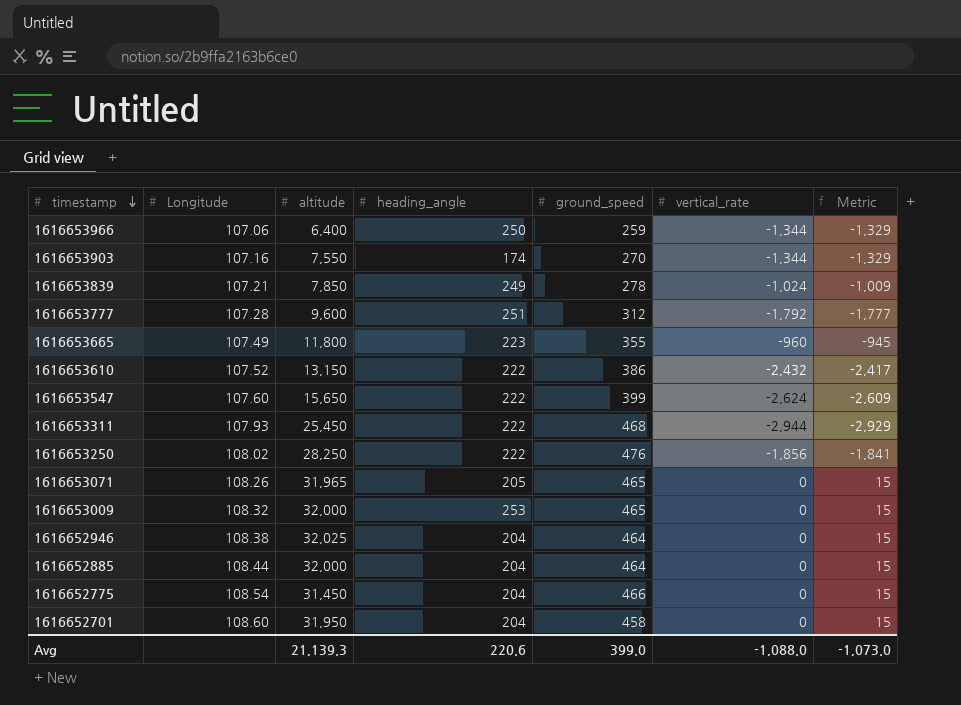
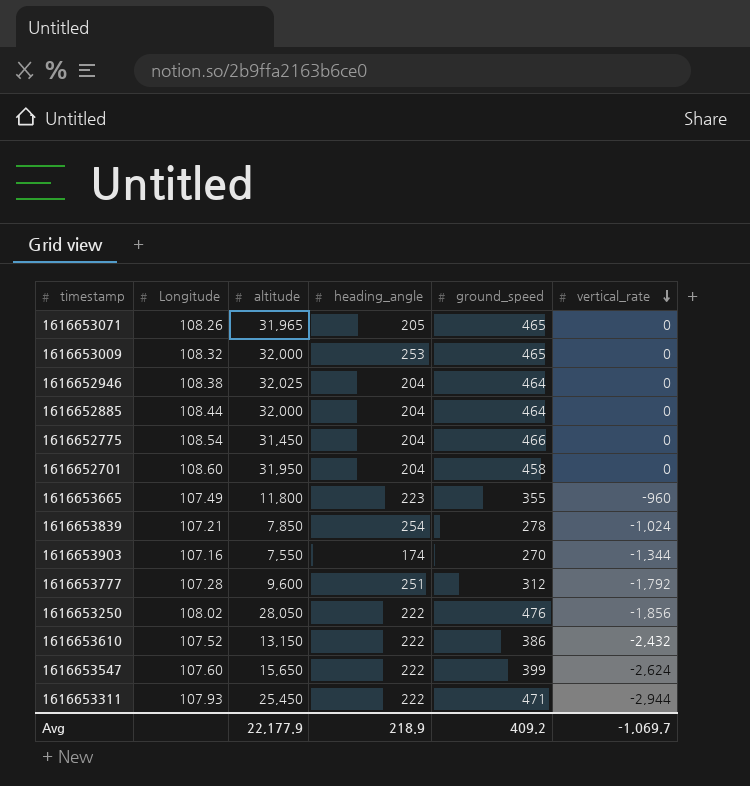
row order: timestamp descending -> vertical_rate descending
column Metric | formula: [vertical_rate] + 15 -> none
row 1616653966: 107.06 | 6,400 | 250 | 259 | -1,344 | -1,329 -> none
1616653839 | heading_angle: 249 -> 254
1616653250 | altitude: 28,250 -> 28,050
1616653311 | ground_speed: 468 -> 471
Avg | altitude: 21,139.3 -> 22,177.9
Avg | heading_angle: 220.6 -> 218.9
Avg | ground_speed: 399.0 -> 409.2
Avg | vertical_rate: -1,088.0 -> -1,069.7

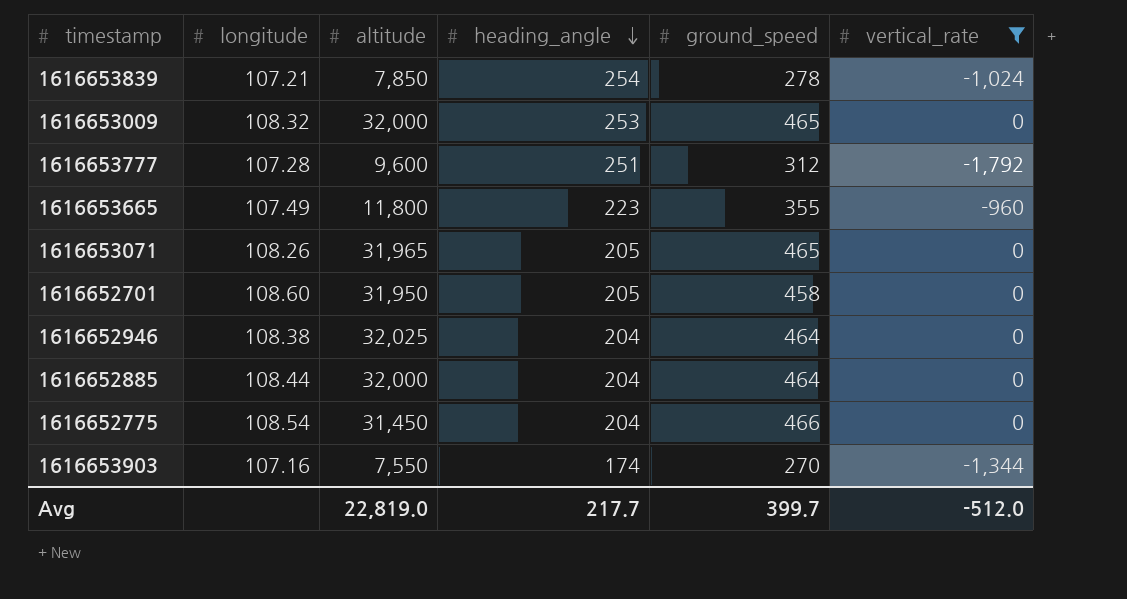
filter: none -> vertical_rate >= -1,792
row order: vertical_rate descending -> heading_angle descending
column name: Longitude -> longitude
1616652701 | heading_angle: 204 -> 205
Avg | altitude: 22,177.9 -> 22,819.0
Avg | heading_angle: 218.9 -> 217.7
Avg | ground_speed: 409.2 -> 399.7
Avg | vertical_rate: -1,069.7 -> -512.0

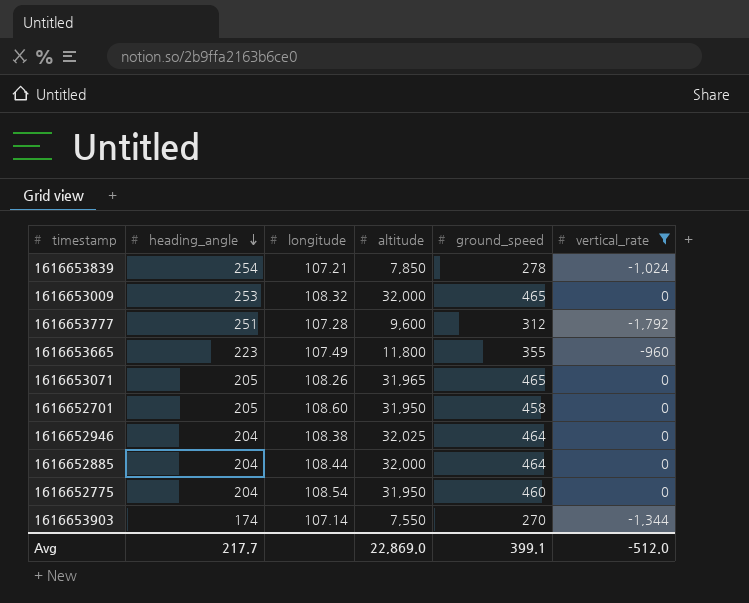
column heading_angle | position: 4 -> 2
1616652775 | altitude: 31,450 -> 31,950
1616652775 | ground_speed: 466 -> 460
1616653903 | longitude: 107.16 -> 107.14
Avg | altitude: 22,819.0 -> 22,869.0
Avg | ground_speed: 399.7 -> 399.1

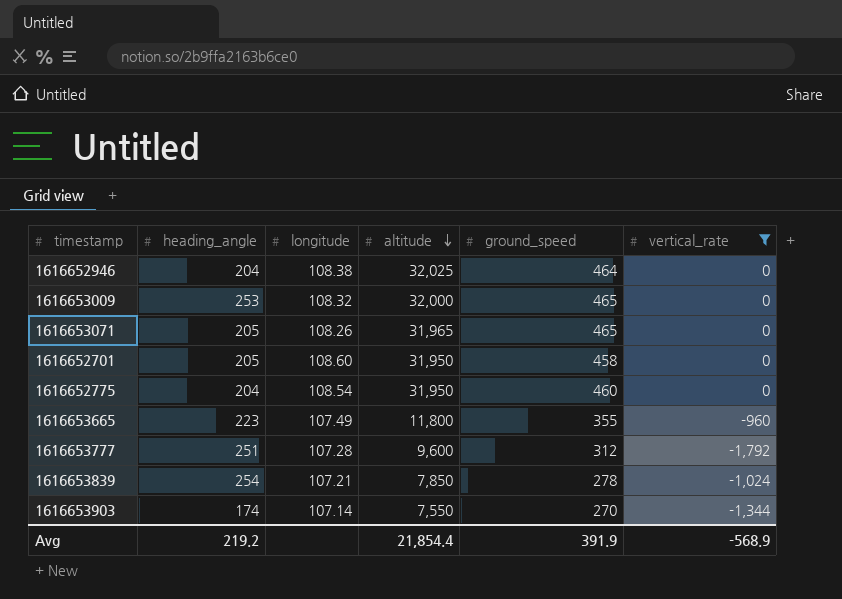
row order: heading_angle descending -> altitude descending
row 1616652885: 204 | 108.44 | 32,000 | 464 | 0 -> none
Avg | heading_angle: 217.7 -> 219.2
Avg | altitude: 22,869.0 -> 21,854.4
Avg | ground_speed: 399.1 -> 391.9
Avg | vertical_rate: -512.0 -> -568.9

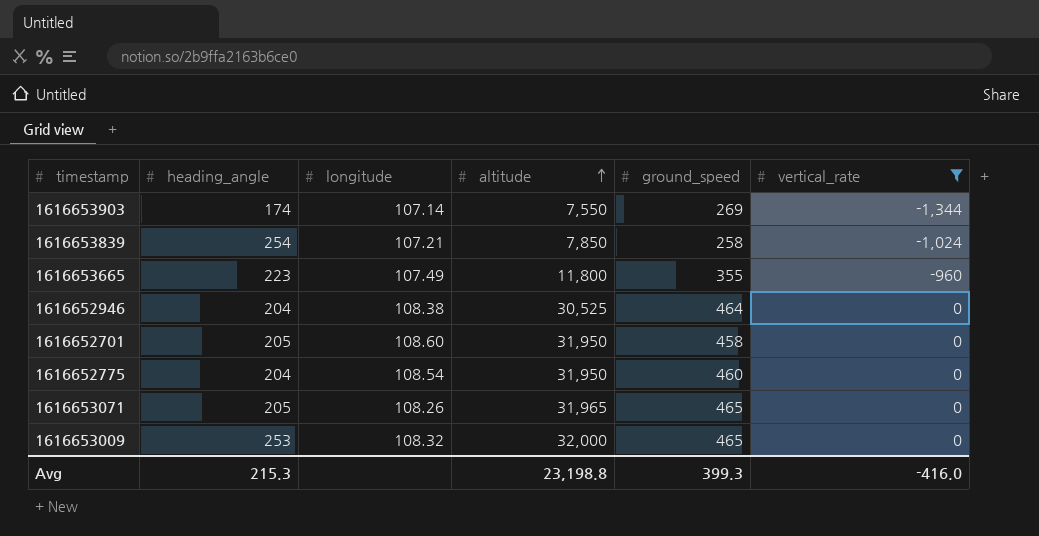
row order: altitude descending -> altitude ascending
row 1616653777: 251 | 107.28 | 9,600 | 312 | -1,792 -> none
1616653903 | ground_speed: 270 -> 269
1616653839 | ground_speed: 278 -> 258
1616652946 | altitude: 32,025 -> 30,525
Avg | heading_angle: 219.2 -> 215.3
Avg | altitude: 21,854.4 -> 23,198.8
Avg | ground_speed: 391.9 -> 399.3
Avg | vertical_rate: -568.9 -> -416.0

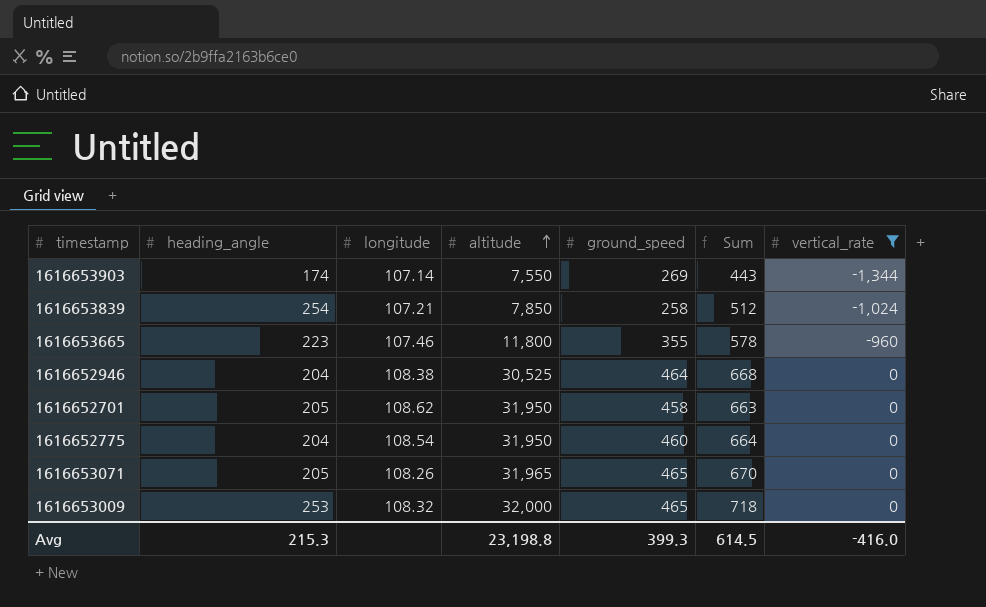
column Sum | formula: none -> [heading_angle] + [ground_speed]
1616653665 | longitude: 107.49 -> 107.46
1616652701 | longitude: 108.60 -> 108.62

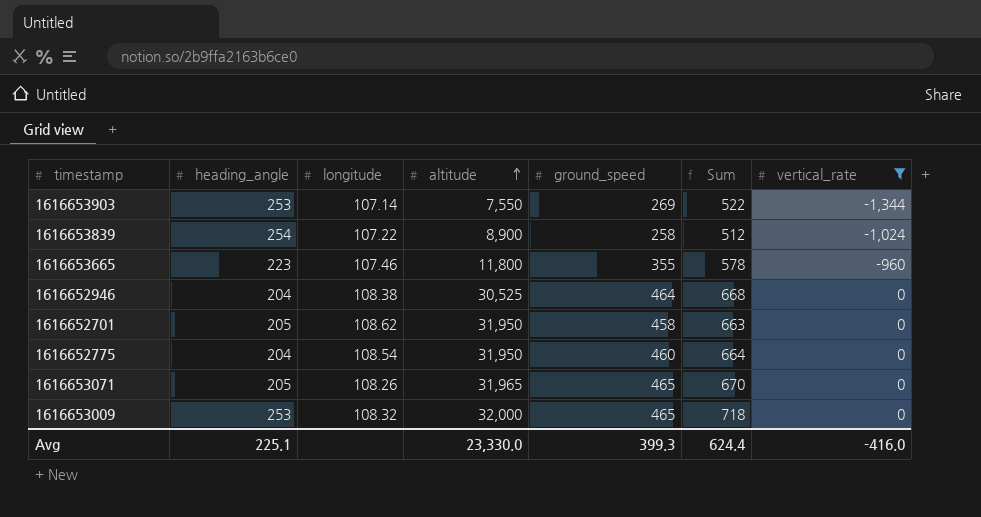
1616653903 | heading_angle: 174 -> 253
1616653903 | Sum: 443 -> 522
1616653839 | longitude: 107.21 -> 107.22
1616653839 | altitude: 7,850 -> 8,900
Avg | heading_angle: 215.3 -> 225.1
Avg | altitude: 23,198.8 -> 23,330.0
Avg | Sum: 614.5 -> 624.4

